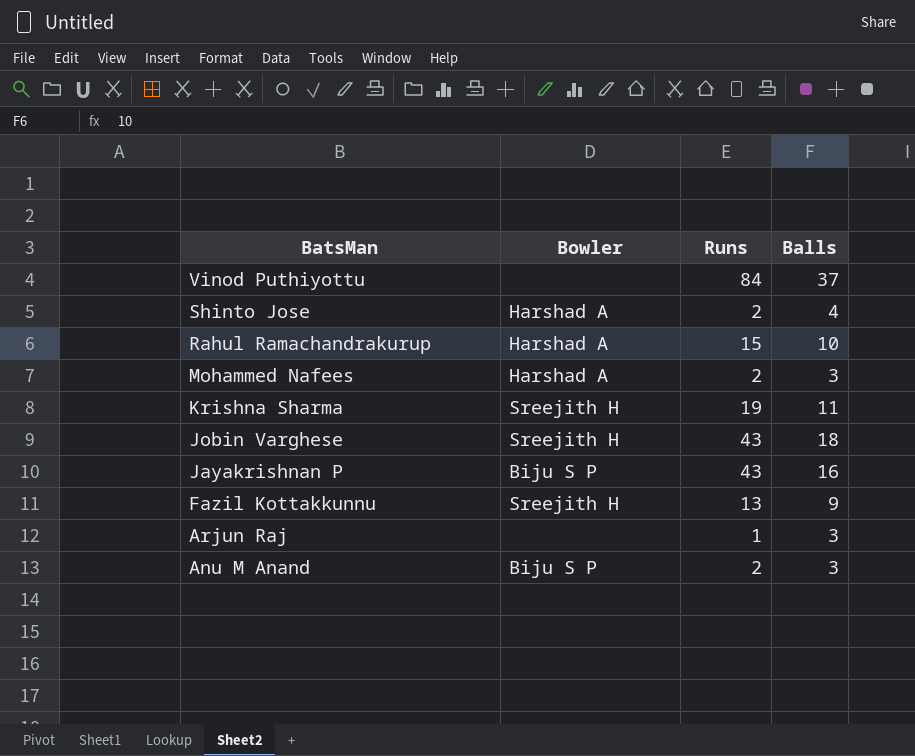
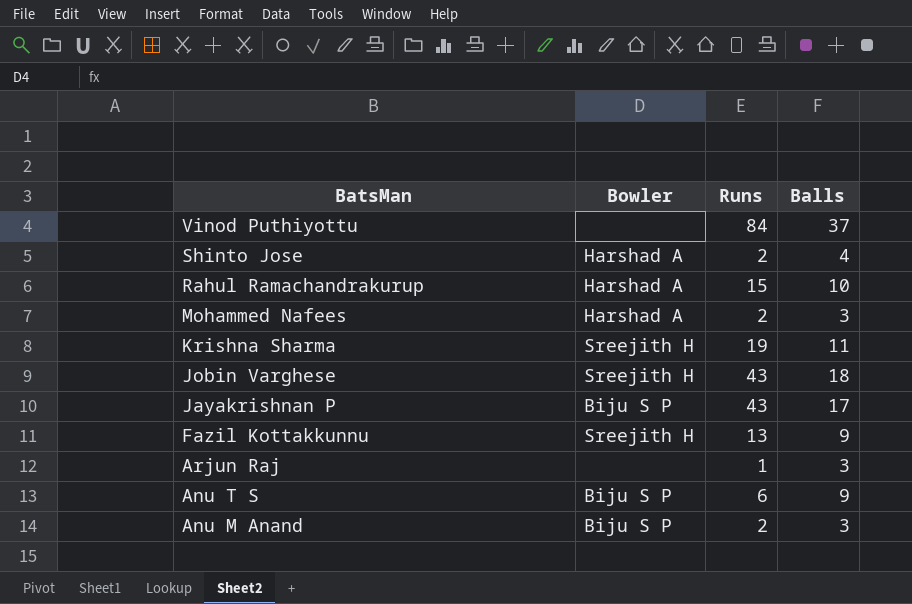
Jayakrishnan P | Balls: 16 -> 17
row Anu T S: none -> Biju S P | 6 | 9

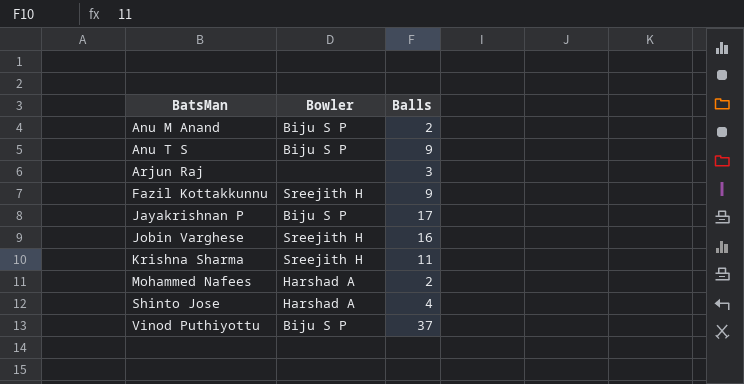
row order: BatsMan descending -> BatsMan ascending
column Runs | position: 3 -> none
row Rahul Ramachandrakurup: Harshad A | 15 | 10 -> none
Anu M Anand | Balls: 3 -> 2
Jobin Varghese | Balls: 18 -> 16
Mohammed Nafees | Balls: 3 -> 2
Vinod Puthiyottu | Bowler: none -> Biju S P

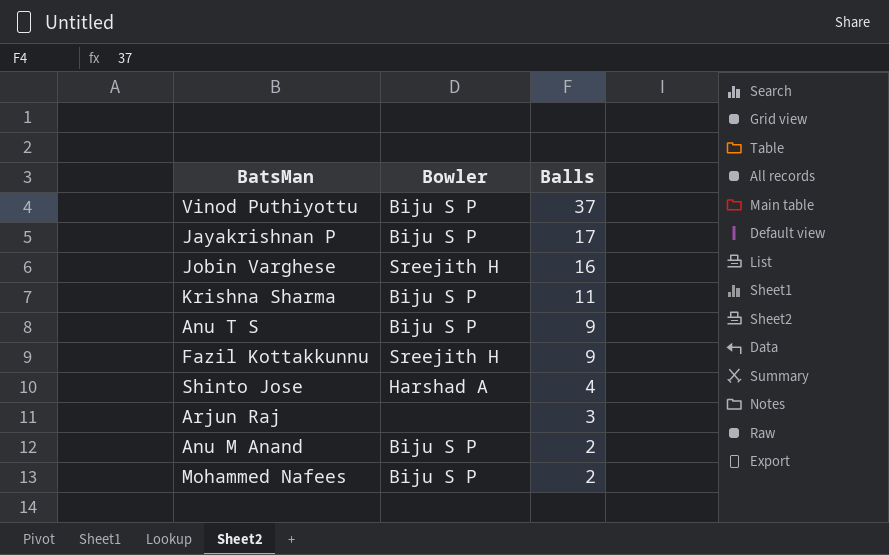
row order: BatsMan ascending -> Balls descending
Krishna Sharma | Bowler: Sreejith H -> Biju S P
Mohammed Nafees | Bowler: Harshad A -> Biju S P

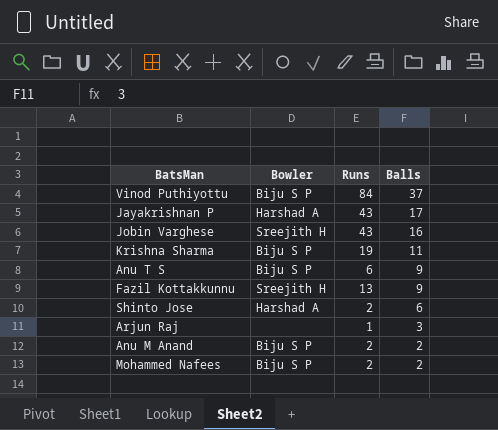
column Runs | position: none -> 3
Jayakrishnan P | Bowler: Biju S P -> Harshad A
Shinto Jose | Balls: 4 -> 6

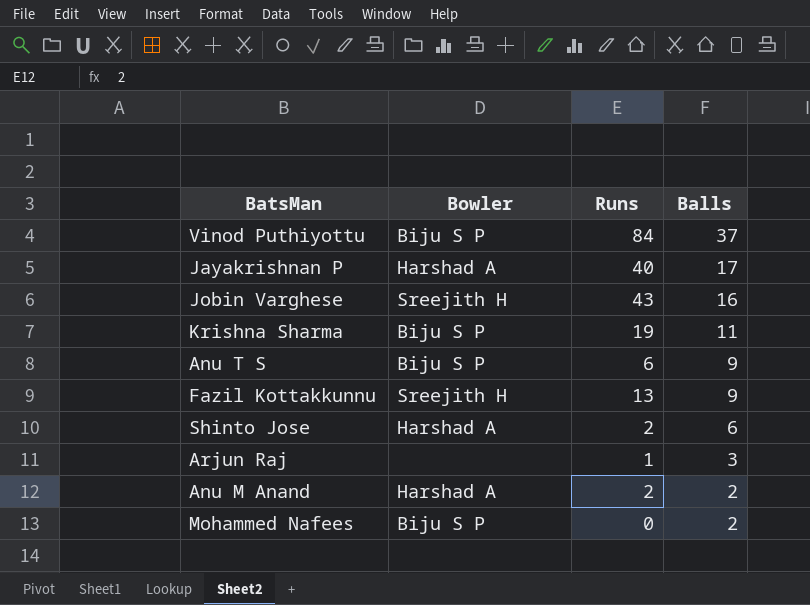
Jayakrishnan P | Runs: 43 -> 40
Anu M Anand | Bowler: Biju S P -> Harshad A
Mohammed Nafees | Runs: 2 -> 0

